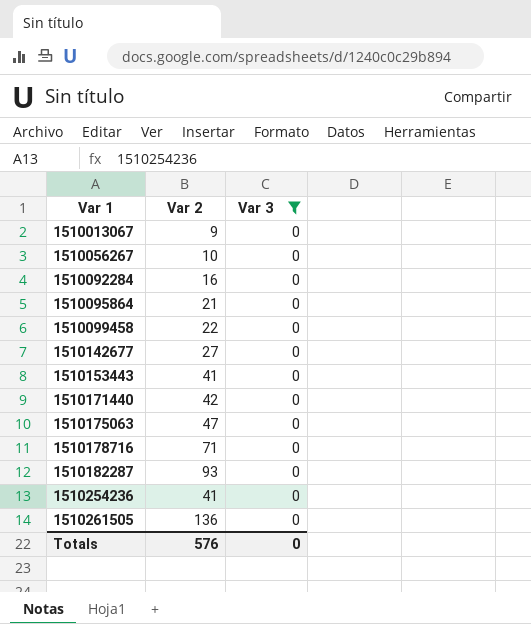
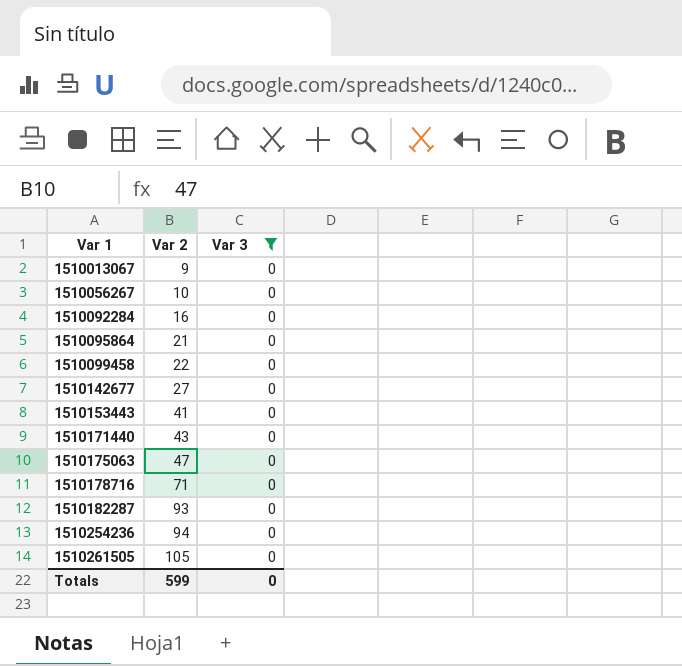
1510171440 | Var 2: 42 -> 43
1510254236 | Var 2: 41 -> 94
1510261505 | Var 2: 136 -> 105
Totals | Var 2: 576 -> 599

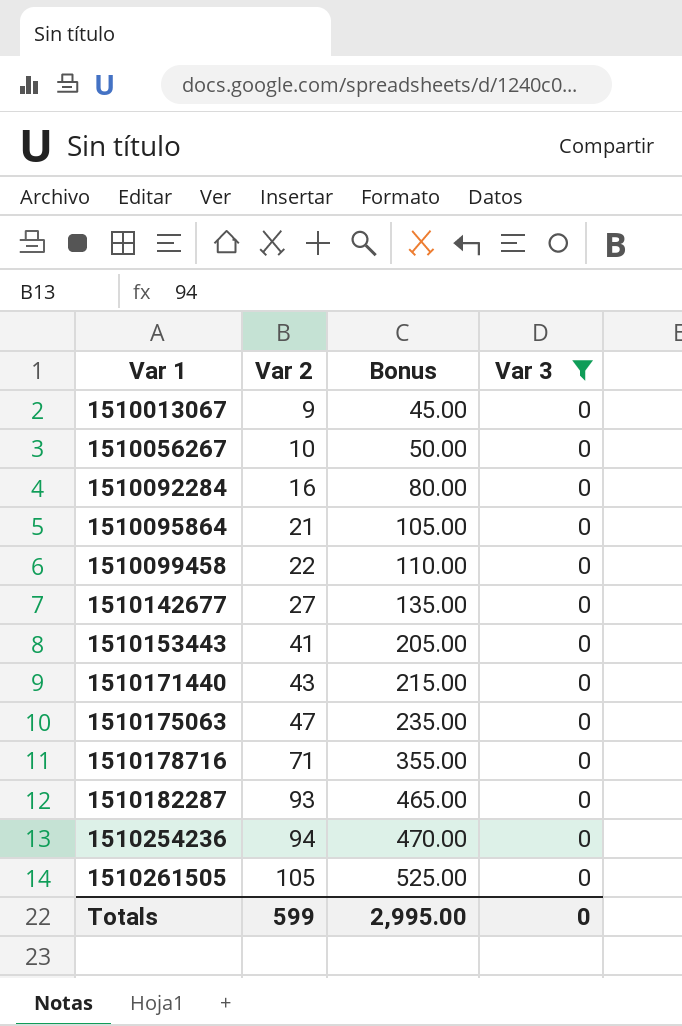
column Bonus | formula: none -> [Var 2] * 5

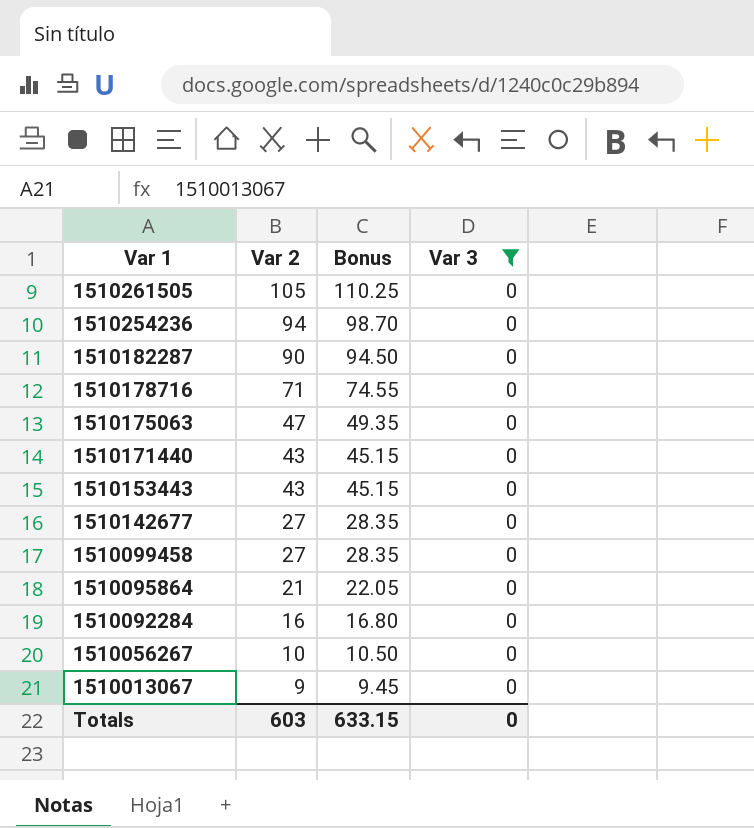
row order: Var 1 ascending -> Var 1 descending
column Bonus | formula: [Var 2] * 5 -> [Var 2] * 1.05
1510182287 | Var 2: 93 -> 90
1510153443 | Var 2: 41 -> 43
1510099458 | Var 2: 22 -> 27
Totals | Var 2: 599 -> 603
Totals | Bonus: 2,995.00 -> 633.15

